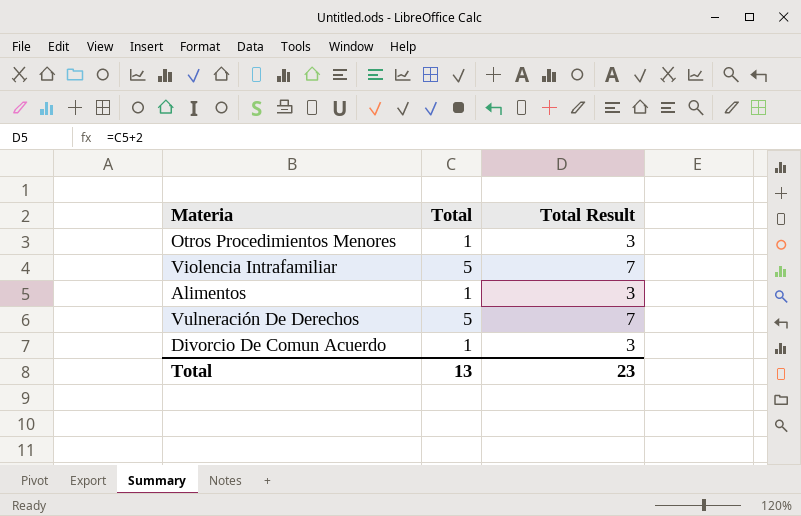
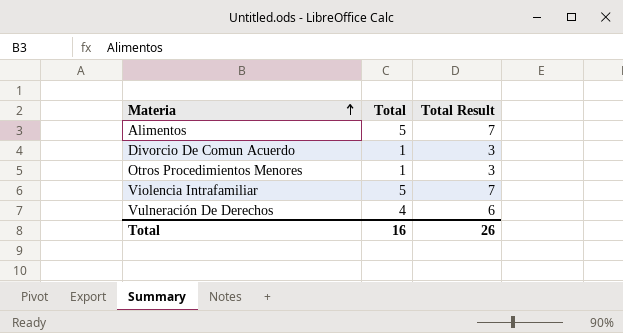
row order: none -> Materia ascending
Alimentos | Total: 1 -> 5
Alimentos | Total Result: 3 -> 7
Vulneración De Derechos | Total: 5 -> 4
Vulneración De Derechos | Total Result: 7 -> 6
Total | Total: 13 -> 16
Total | Total Result: 23 -> 26

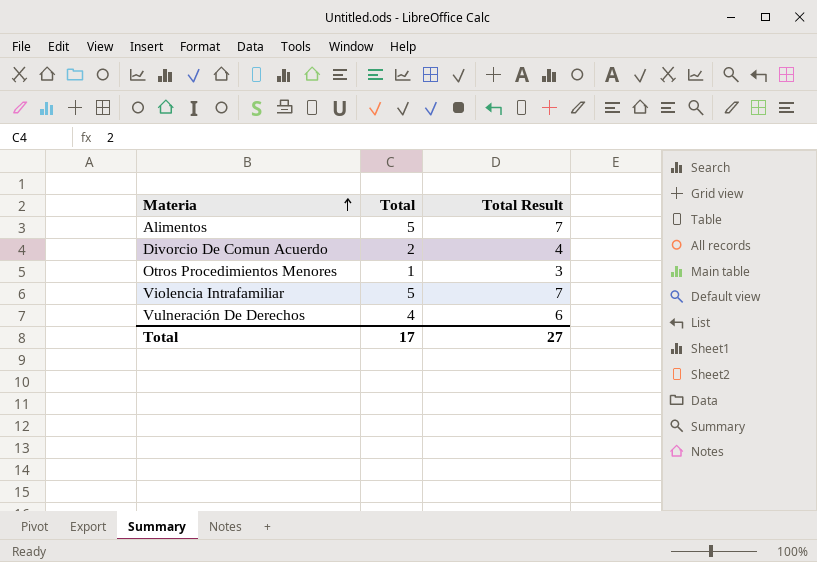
Divorcio De Comun Acuerdo | Total: 1 -> 2
Divorcio De Comun Acuerdo | Total Result: 3 -> 4
Total | Total: 16 -> 17
Total | Total Result: 26 -> 27

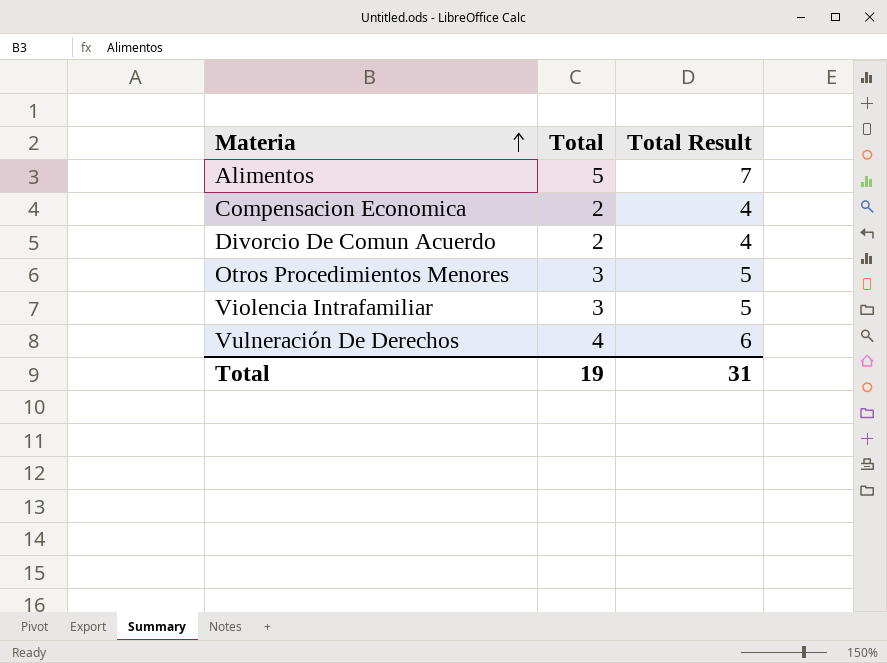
row Compensacion Economica: none -> 2 | 4
Otros Procedimientos Menores | Total: 1 -> 3
Otros Procedimientos Menores | Total Result: 3 -> 5
Violencia Intrafamiliar | Total: 5 -> 3
Violencia Intrafamiliar | Total Result: 7 -> 5
Total | Total: 17 -> 19
Total | Total Result: 27 -> 31

